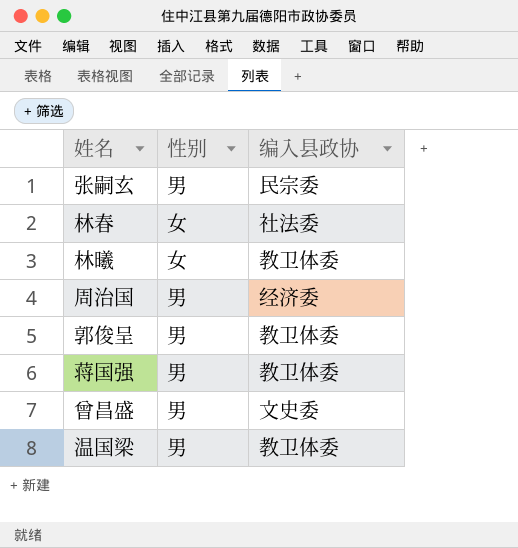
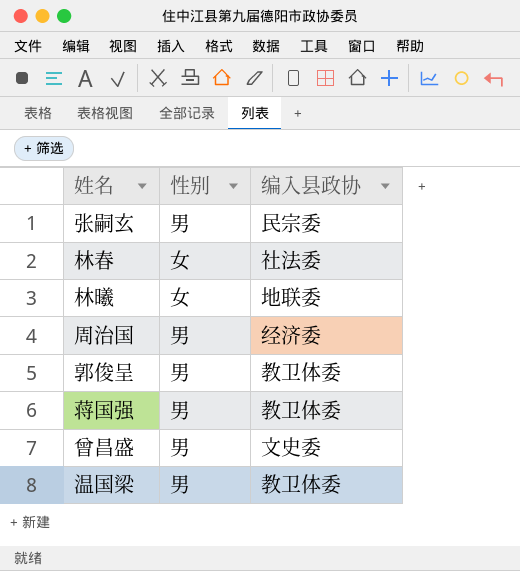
林曦 | 编入县政协: 教卫体委 -> 地联委

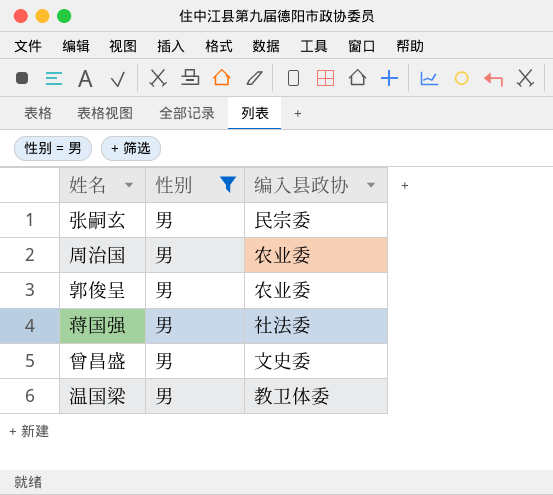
filter: none -> 性别 = 男
周治国 | 编入县政协: 经济委 -> 农业委
郭俊呈 | 编入县政协: 教卫体委 -> 农业委
蒋国强 | 编入县政协: 教卫体委 -> 社法委

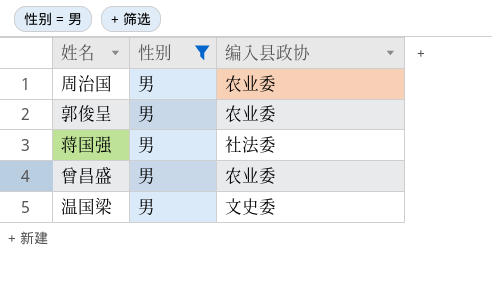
row 张嗣玄: 男 | 民宗委 -> none
曾昌盛 | 编入县政协: 文史委 -> 农业委
温国梁 | 编入县政协: 教卫体委 -> 文史委

